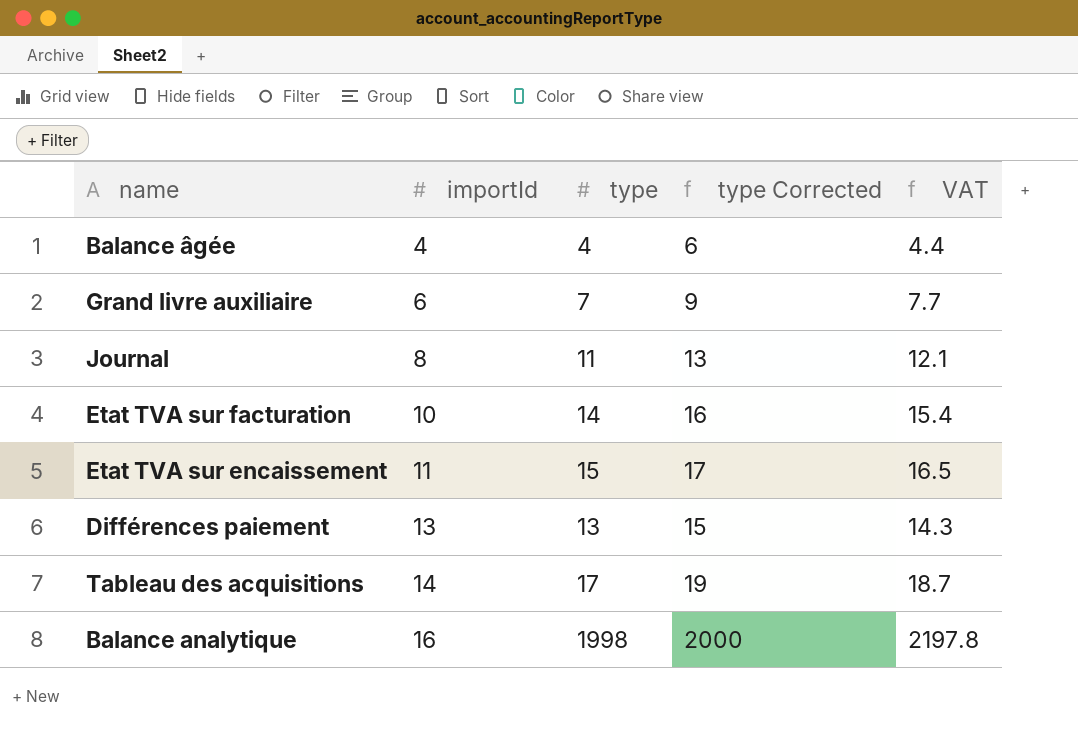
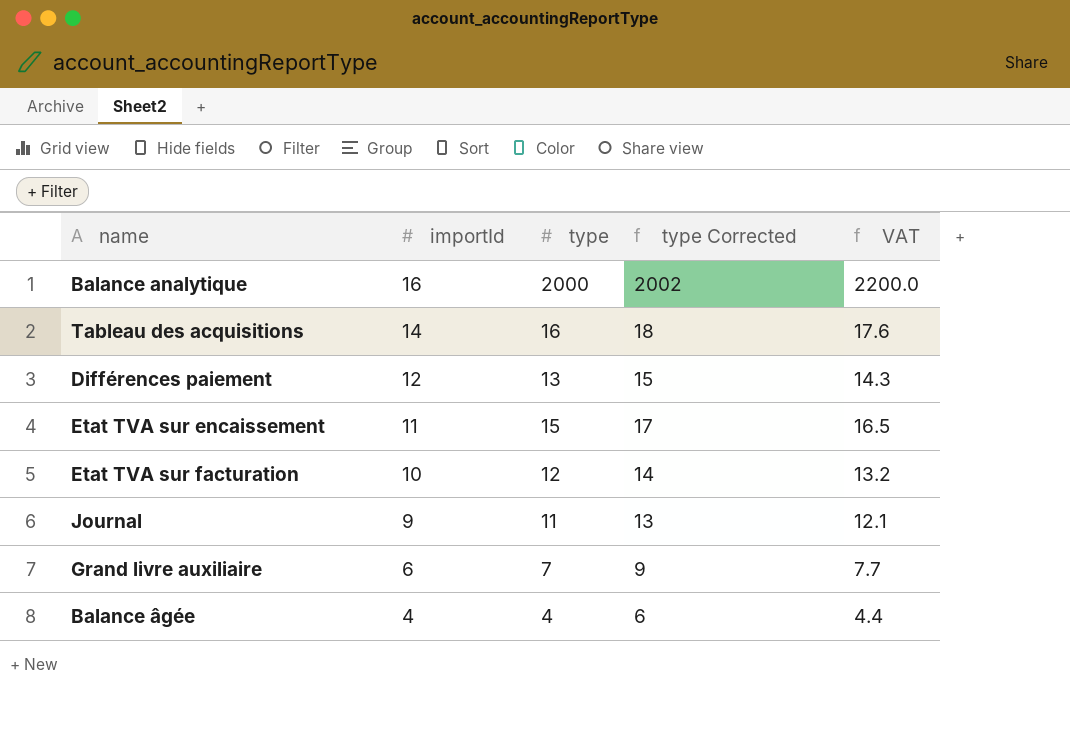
row order: importId ascending -> importId descending
Balance analytique | type: 1998 -> 2000
Balance analytique | type Corrected: 2000 -> 2002
Balance analytique | VAT: 2197.8 -> 2200.0
Tableau des acquisitions | type: 17 -> 16
Tableau des acquisitions | type Corrected: 19 -> 18
Tableau des acquisitions | VAT: 18.7 -> 17.6
Différences paiement | importId: 13 -> 12
Etat TVA sur facturation | type: 14 -> 12
Etat TVA sur facturation | type Corrected: 16 -> 14
Etat TVA sur facturation | VAT: 15.4 -> 13.2
Journal | importId: 8 -> 9

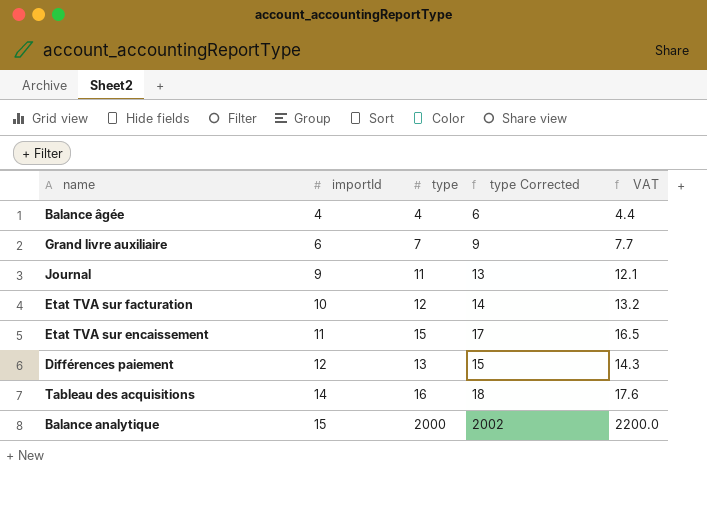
row order: importId descending -> importId ascending
Balance analytique | importId: 16 -> 15

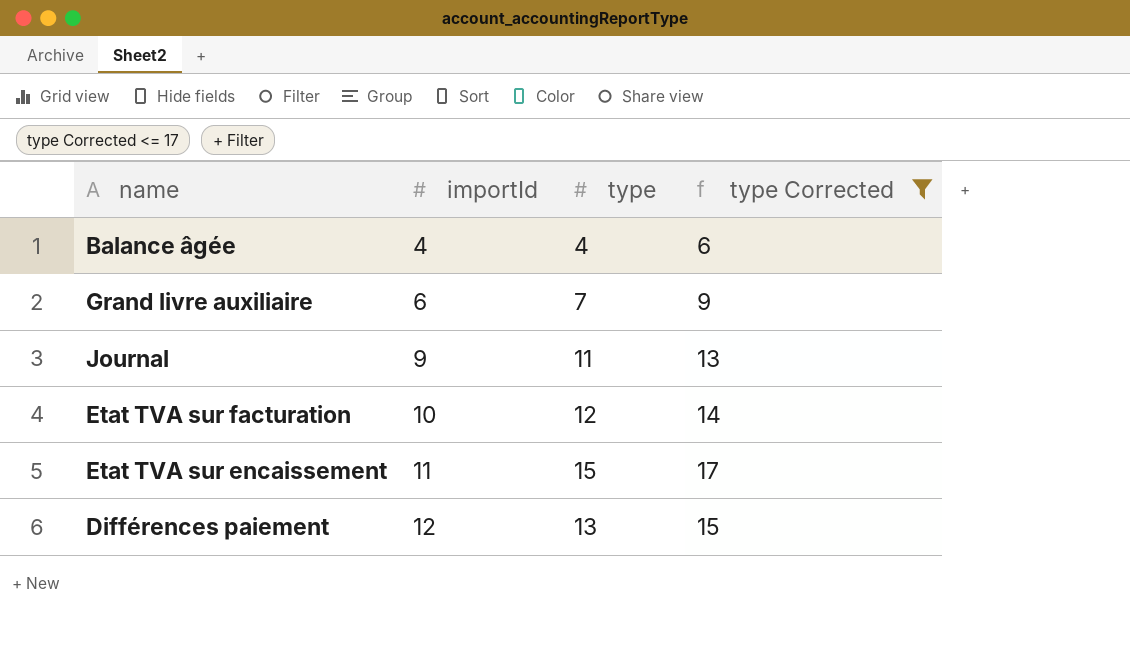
filter: none -> type Corrected <= 17
column VAT | formula: [type] * 1.1 -> none

